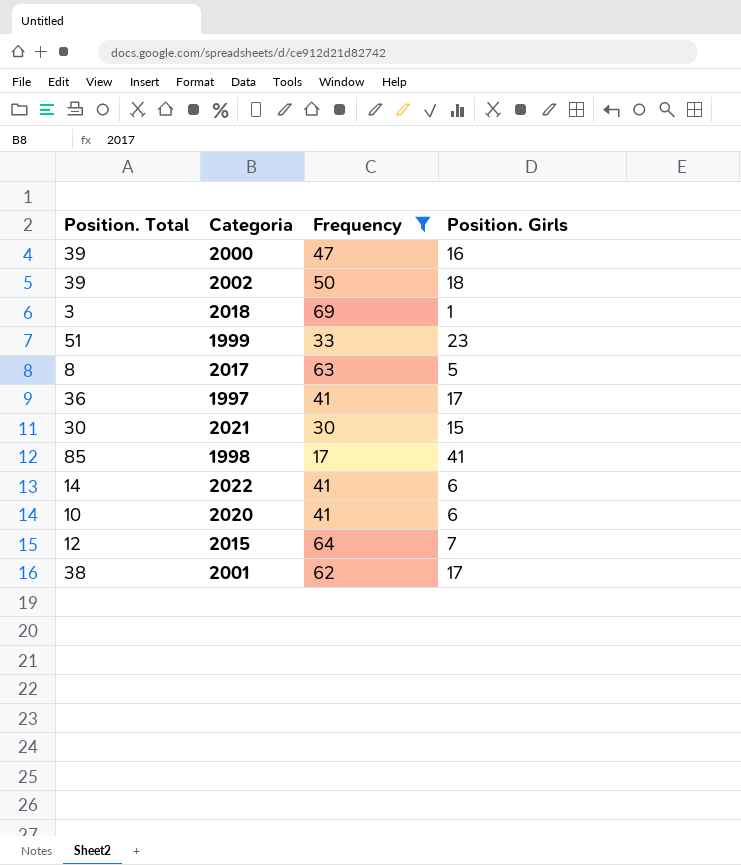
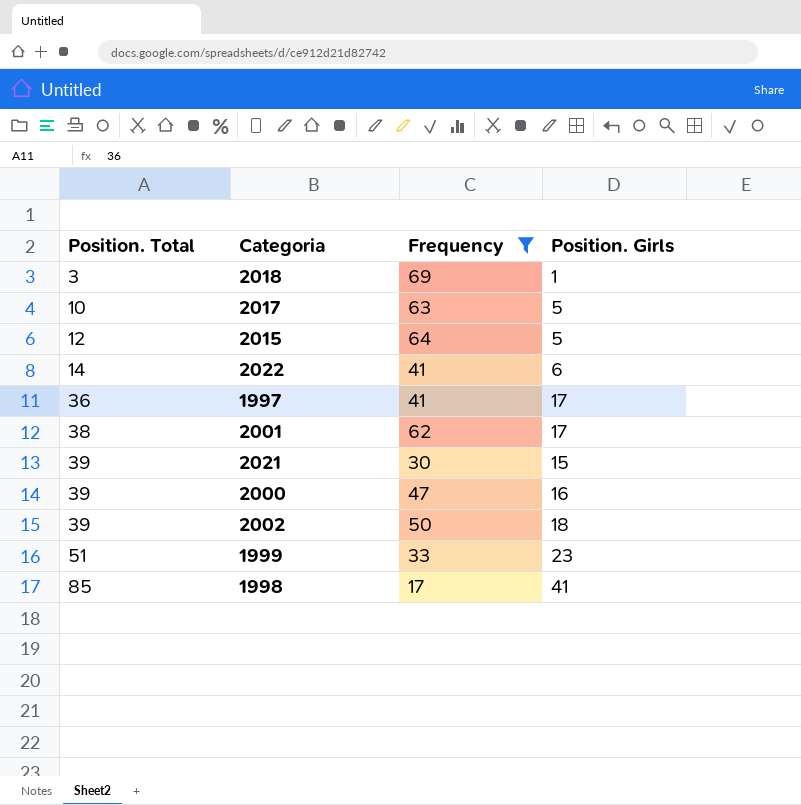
row order: none -> Position. Total ascending
row 2020: 10 | 41 | 6 -> none
2017 | Position. Total: 8 -> 10
2015 | Position. Girls: 7 -> 5
2021 | Position. Total: 30 -> 39

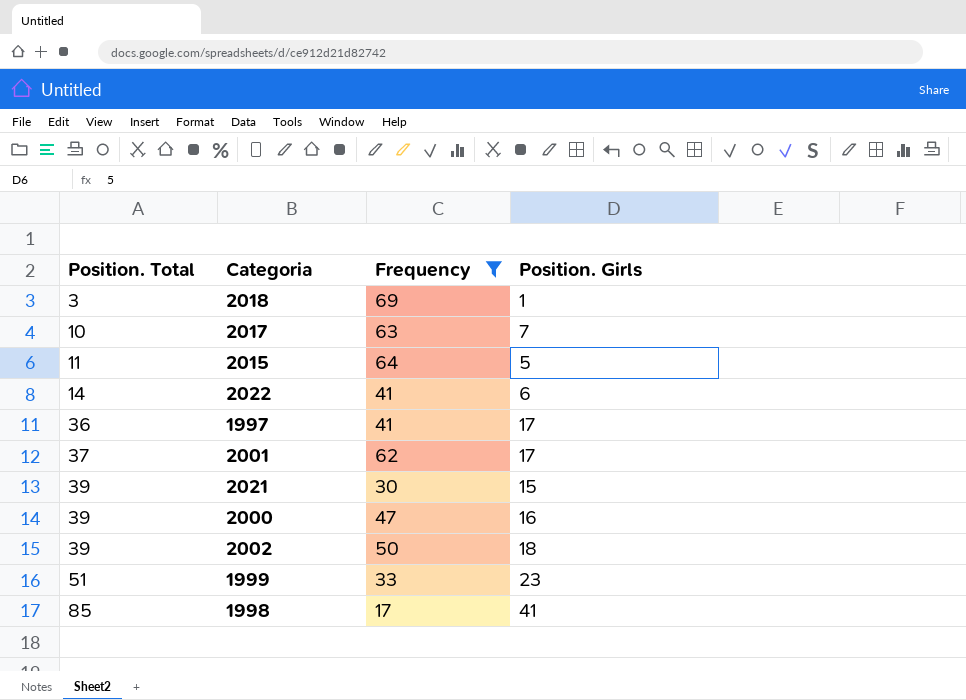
2017 | Position. Girls: 5 -> 7
2015 | Position. Total: 12 -> 11
2001 | Position. Total: 38 -> 37

